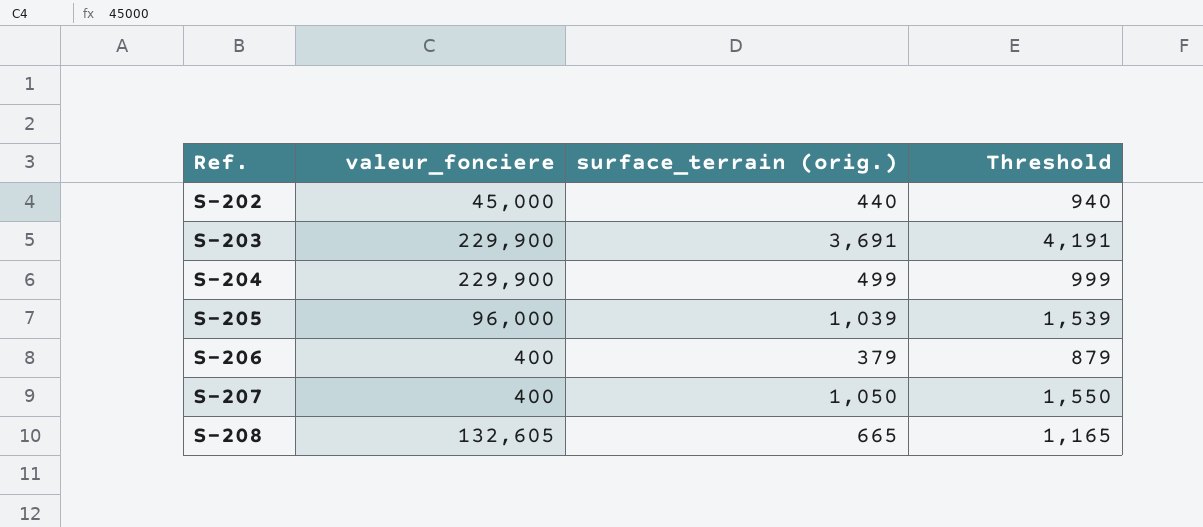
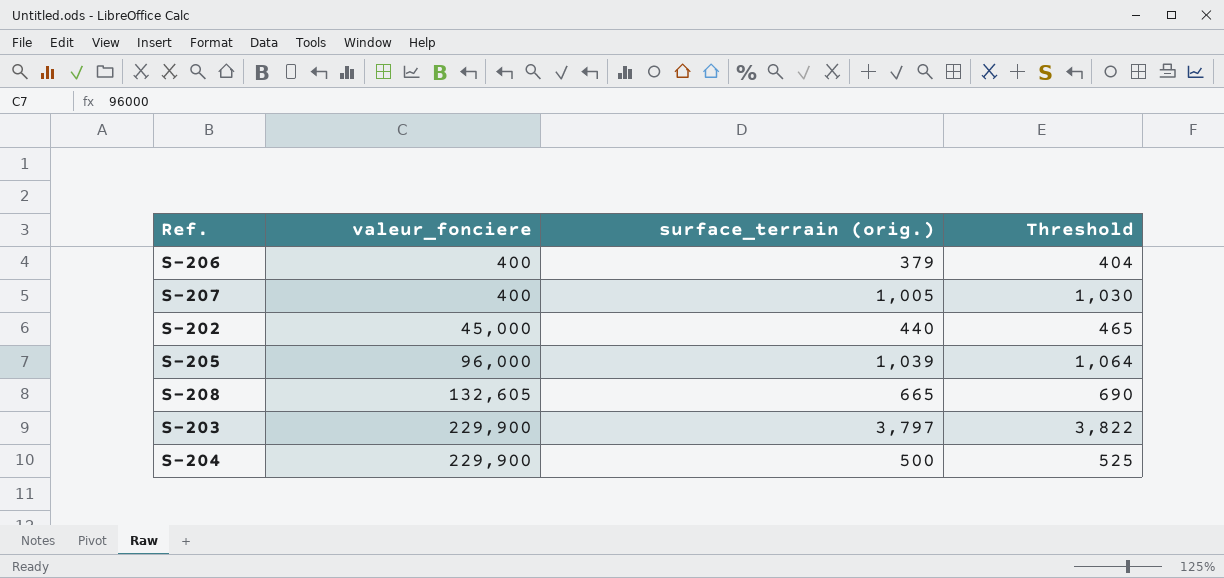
row order: Ref. ascending -> valeur_fonciere ascending
column Threshold | formula: [surface_terrain (orig.)] + 500 -> [surface_terrain (orig.)] + 25
S-207 | surface_terrain (orig.): 1,050 -> 1,005
S-203 | surface_terrain (orig.): 3,691 -> 3,797
S-204 | surface_terrain (orig.): 499 -> 500

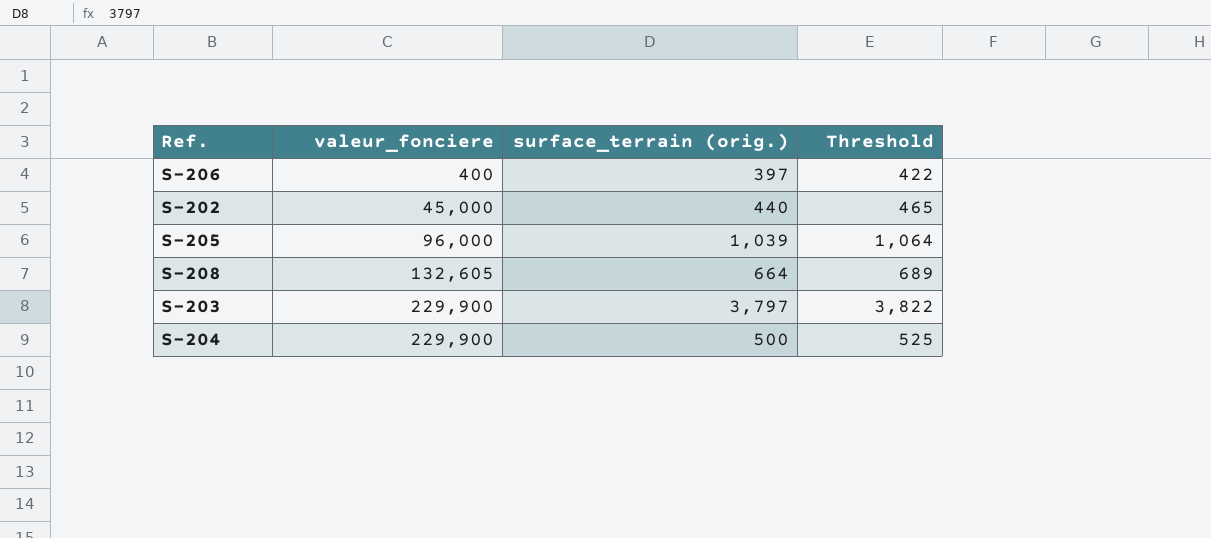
row S-207: 400 | 1,005 | 1,030 -> none
S-206 | surface_terrain (orig.): 379 -> 397
S-206 | Threshold: 404 -> 422
S-208 | surface_terrain (orig.): 665 -> 664
S-208 | Threshold: 690 -> 689

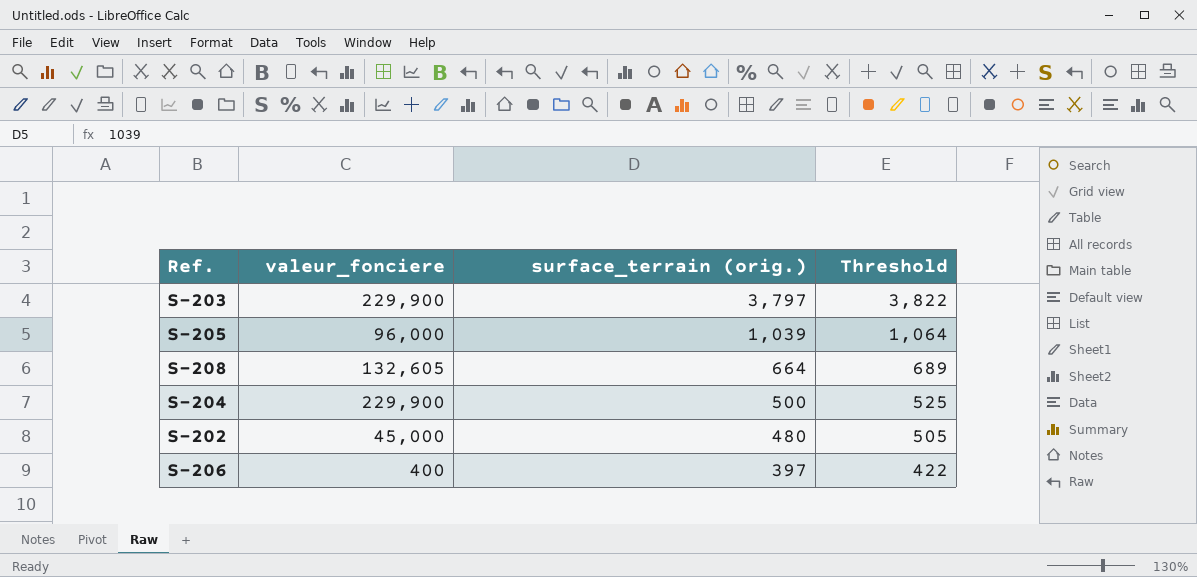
row order: valeur_fonciere ascending -> surface_terrain (orig.) descending
S-202 | surface_terrain (orig.): 440 -> 480
S-202 | Threshold: 465 -> 505

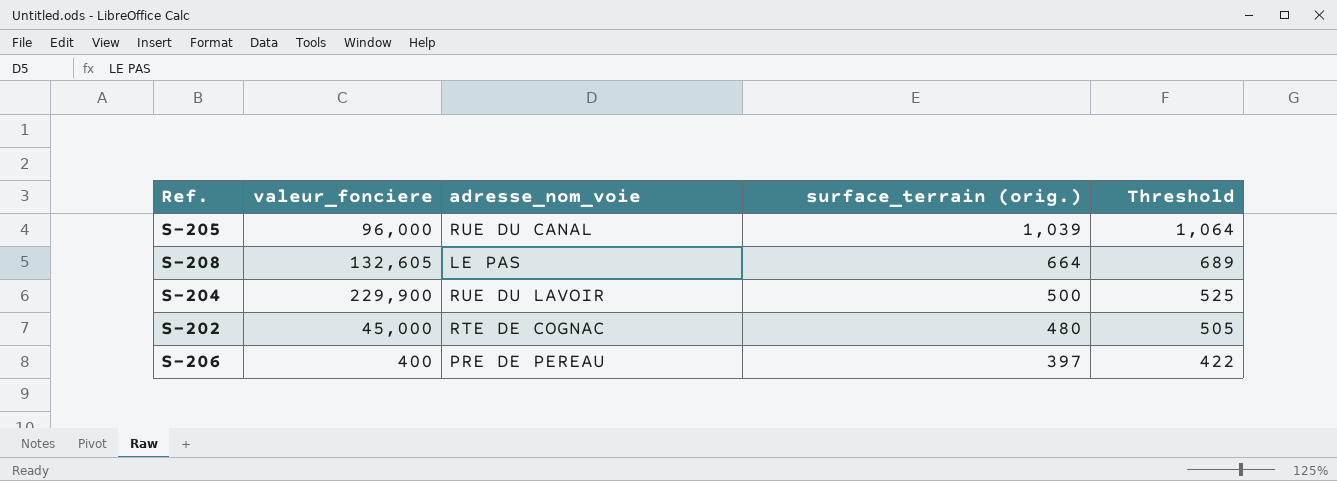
column adresse_nom_voie | position: none -> 3
row S-203: 229,900 | 3,797 | 3,822 -> none

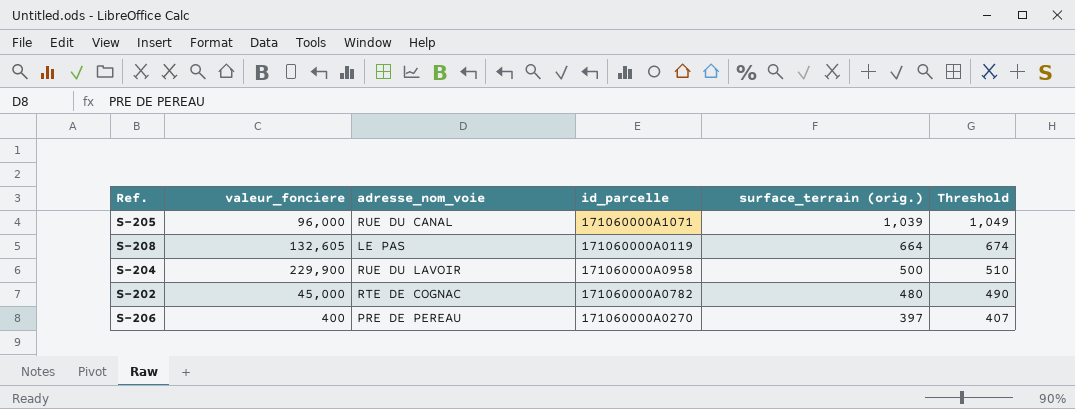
column id_parcelle | position: none -> 4
column Threshold | formula: [surface_terrain (orig.)] + 25 -> [surface_terrain (orig.)] + 10

